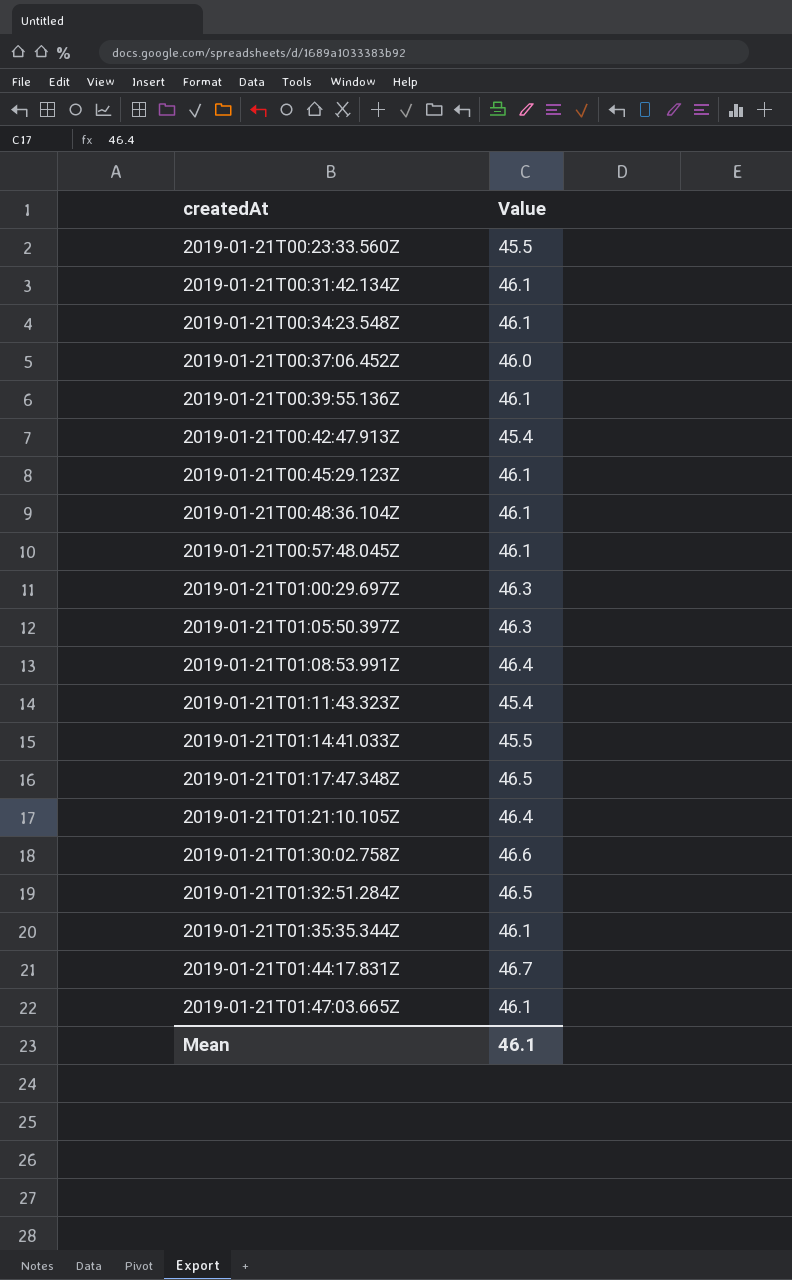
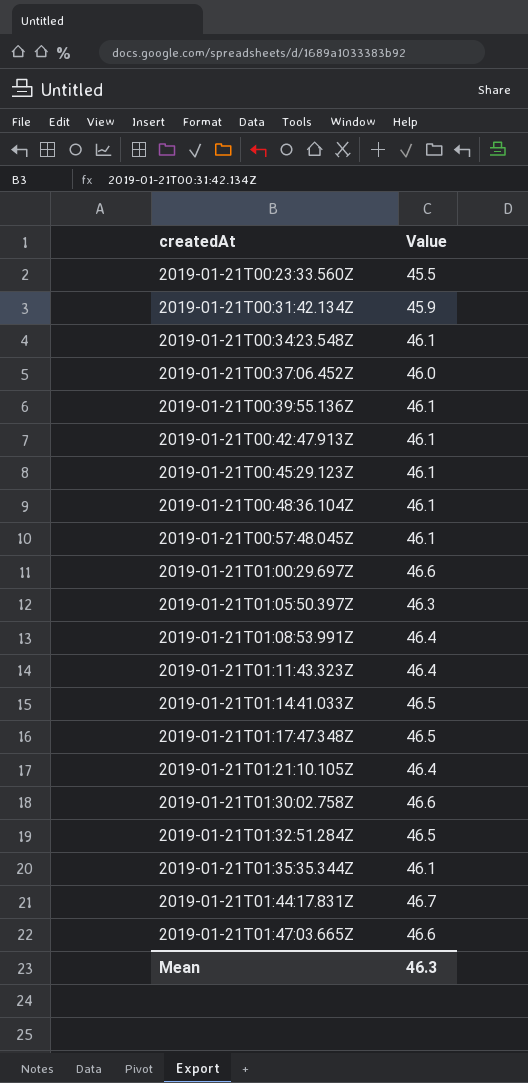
2019-01-21T00:31:42.134Z | Value: 46.1 -> 45.9
2019-01-21T00:42:47.913Z | Value: 45.4 -> 46.1
2019-01-21T01:00:29.697Z | Value: 46.3 -> 46.6
2019-01-21T01:11:43.323Z | Value: 45.4 -> 46.4
2019-01-21T01:14:41.033Z | Value: 45.5 -> 46.5
2019-01-21T01:47:03.665Z | Value: 46.1 -> 46.6
Mean | Value: 46.1 -> 46.3

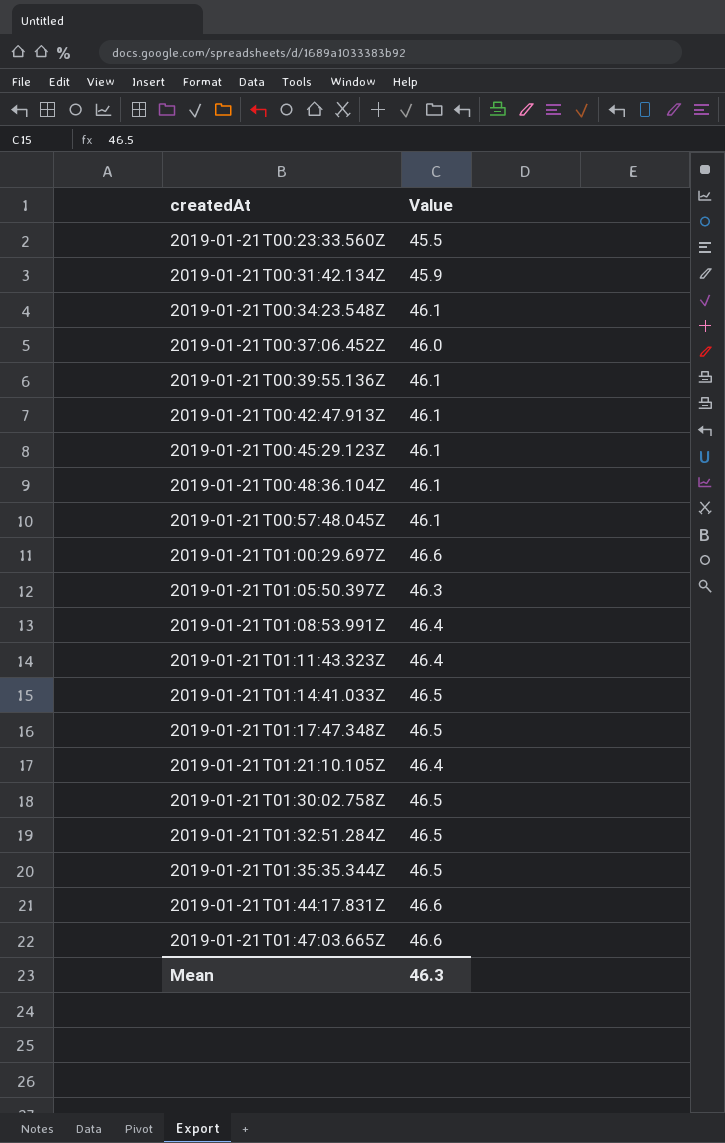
2019-01-21T01:30:02.758Z | Value: 46.6 -> 46.5
2019-01-21T01:35:35.344Z | Value: 46.1 -> 46.5
2019-01-21T01:44:17.831Z | Value: 46.7 -> 46.6

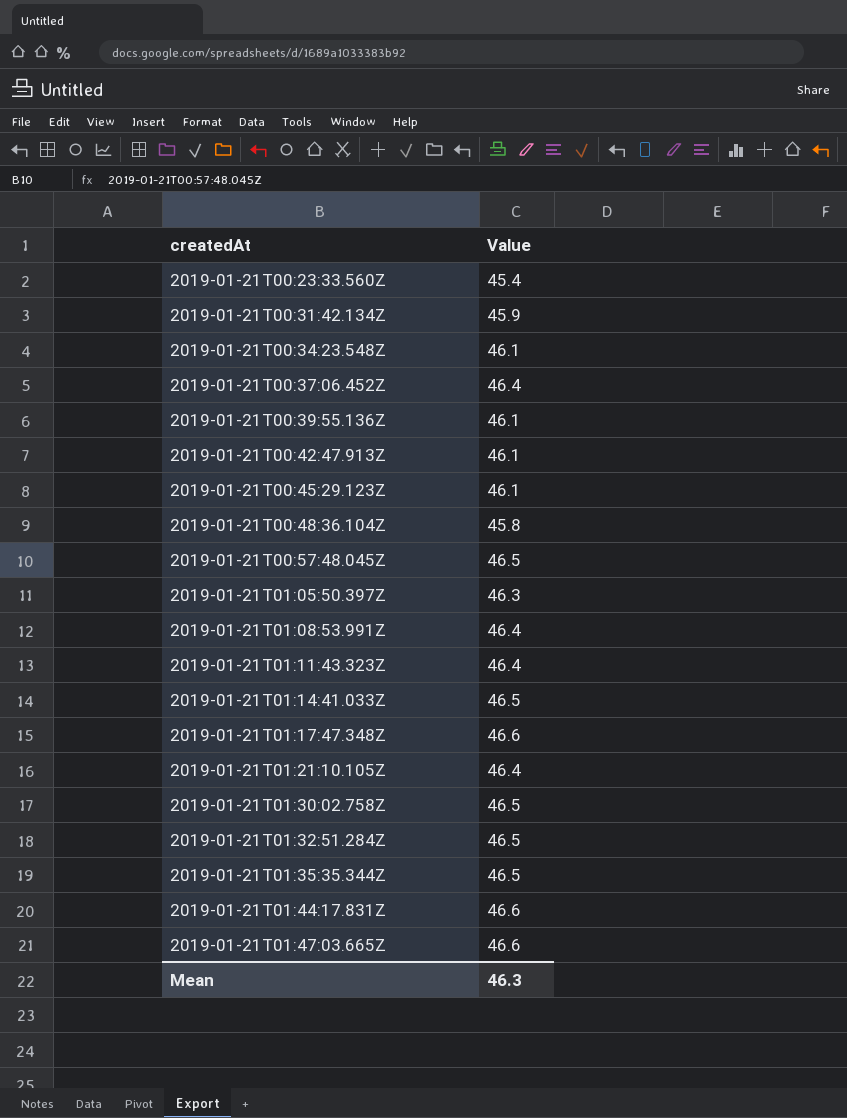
row 2019-01-21T01:00:29.697Z: 46.6 -> none
2019-01-21T00:23:33.560Z | Value: 45.5 -> 45.4
2019-01-21T00:37:06.452Z | Value: 46.0 -> 46.4
2019-01-21T00:48:36.104Z | Value: 46.1 -> 45.8
2019-01-21T00:57:48.045Z | Value: 46.1 -> 46.5
2019-01-21T01:17:47.348Z | Value: 46.5 -> 46.6

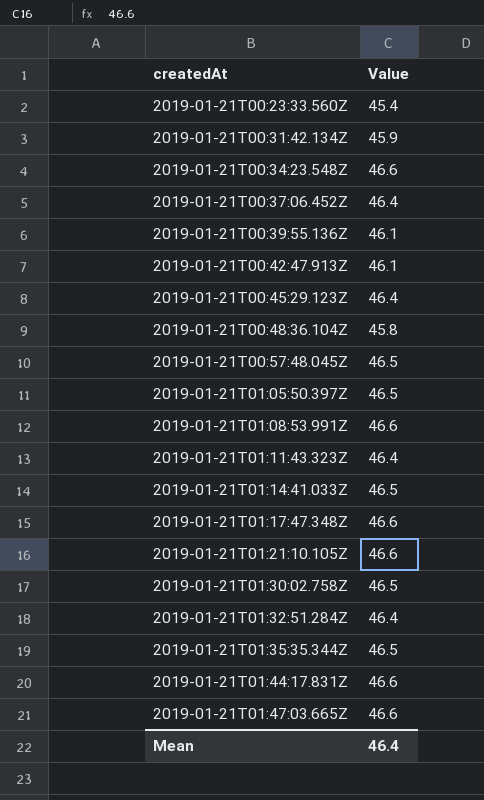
2019-01-21T00:34:23.548Z | Value: 46.1 -> 46.6
2019-01-21T00:45:29.123Z | Value: 46.1 -> 46.4
2019-01-21T01:05:50.397Z | Value: 46.3 -> 46.5
2019-01-21T01:08:53.991Z | Value: 46.4 -> 46.6
2019-01-21T01:21:10.105Z | Value: 46.4 -> 46.6
2019-01-21T01:32:51.284Z | Value: 46.5 -> 46.4
Mean | Value: 46.3 -> 46.4

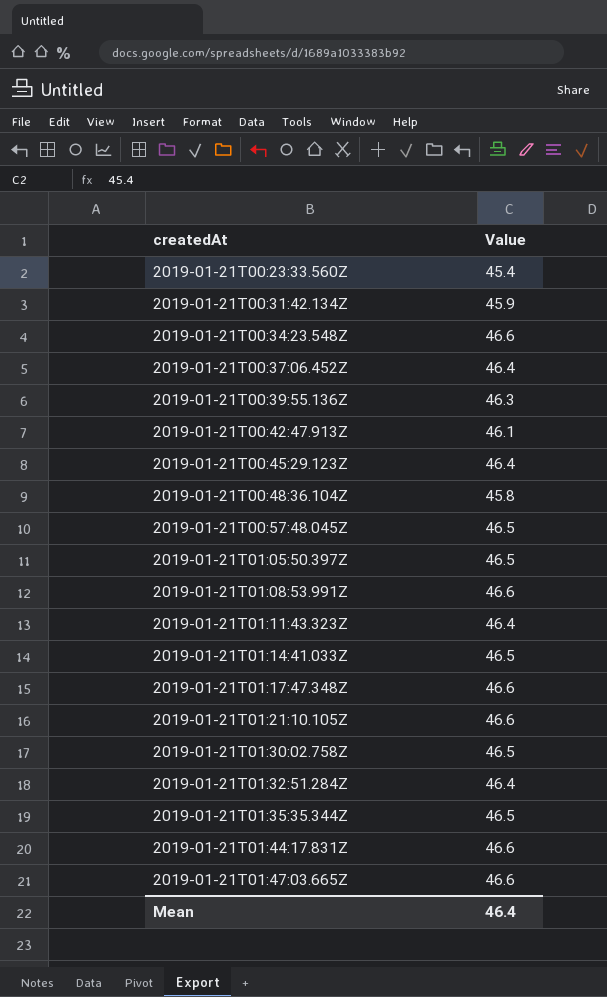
2019-01-21T00:39:55.136Z | Value: 46.1 -> 46.3

